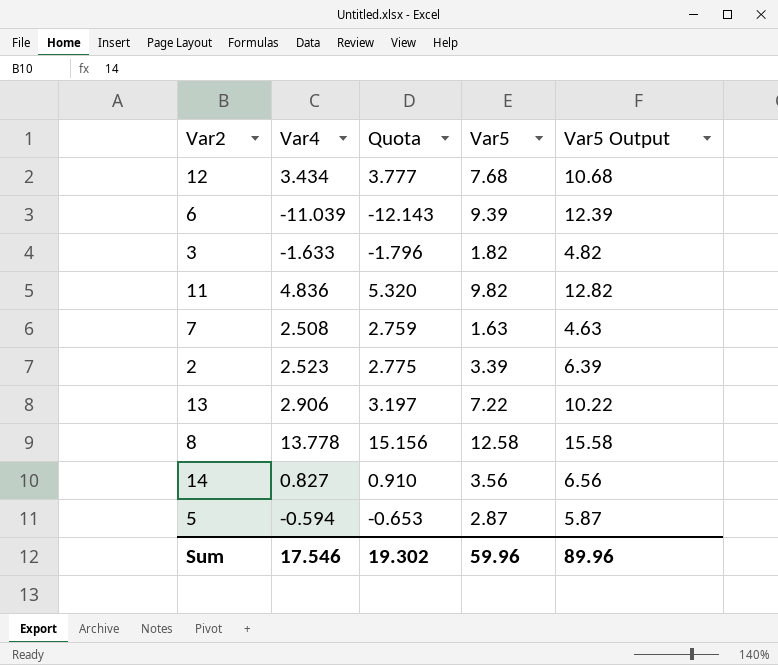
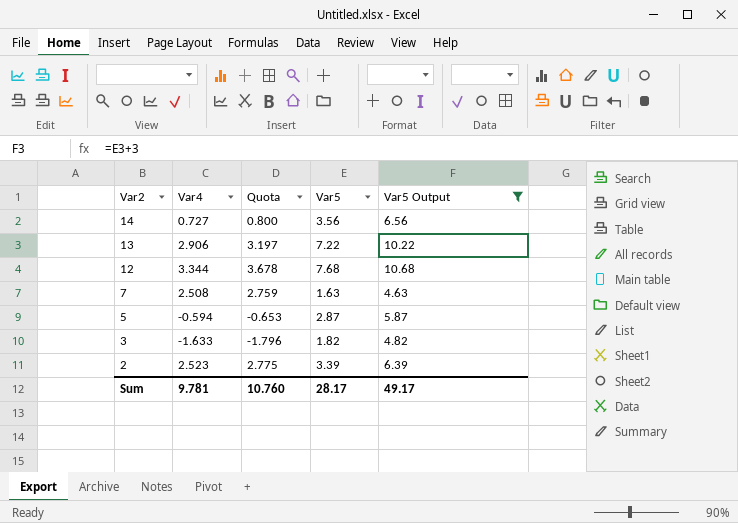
filter: none -> Var5 Output <= 10.68
row order: none -> Var2 descending
14 | Var4: 0.827 -> 0.727
14 | Quota: 0.910 -> 0.800
12 | Var4: 3.434 -> 3.344
12 | Quota: 3.777 -> 3.678
Sum | Var4: 17.546 -> 9.781
Sum | Quota: 19.302 -> 10.760
Sum | Var5: 59.96 -> 28.17
Sum | Var5 Output: 89.96 -> 49.17

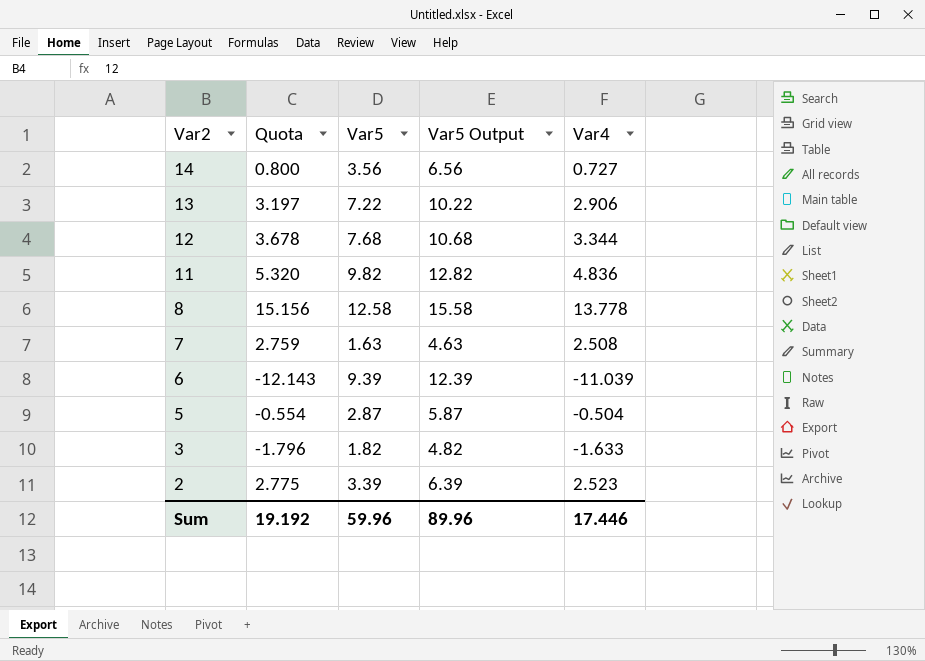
filter: Var5 Output <= 10.68 -> none
column Var4 | position: 2 -> 5
5 | Quota: -0.653 -> -0.554
5 | Var4: -0.594 -> -0.504
Sum | Quota: 10.760 -> 19.192
Sum | Var5: 28.17 -> 59.96
Sum | Var5 Output: 49.17 -> 89.96
Sum | Var4: 9.781 -> 17.446

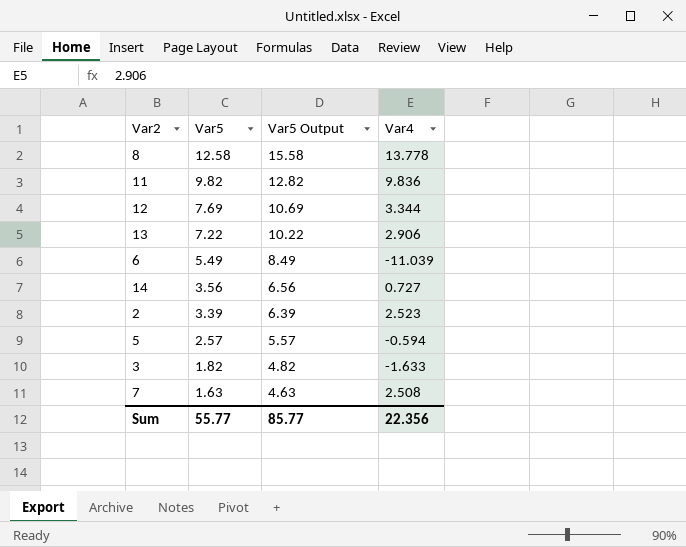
row order: Var2 descending -> Var5 descending
column Quota | formula: [Var4] * 1.1 -> none
11 | Var4: 4.836 -> 9.836
12 | Var5: 7.68 -> 7.69
12 | Var5 Output: 10.68 -> 10.69
6 | Var5: 9.39 -> 5.49
6 | Var5 Output: 12.39 -> 8.49
5 | Var5: 2.87 -> 2.57
5 | Var5 Output: 5.87 -> 5.57
5 | Var4: -0.504 -> -0.594
Sum | Var5: 59.96 -> 55.77
Sum | Var5 Output: 89.96 -> 85.77
Sum | Var4: 17.446 -> 22.356

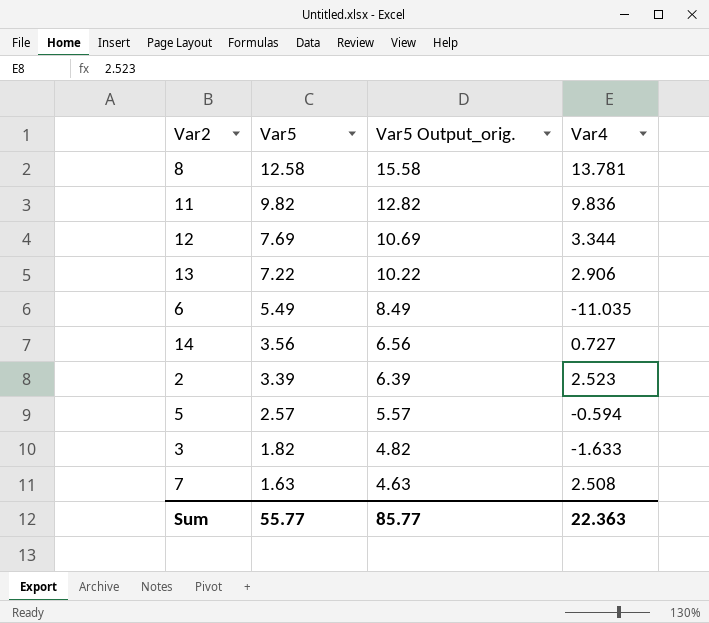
column name: Var5 Output -> Var5 Output_orig.
8 | Var4: 13.778 -> 13.781
6 | Var4: -11.039 -> -11.035
Sum | Var4: 22.356 -> 22.363

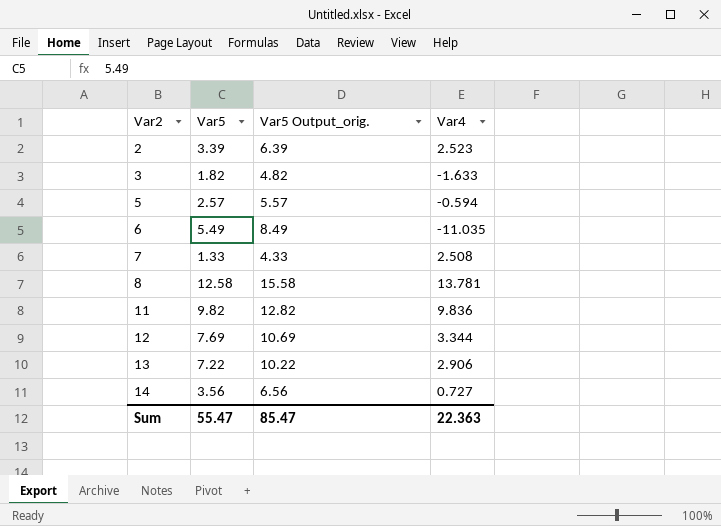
row order: Var5 descending -> Var2 ascending
7 | Var5: 1.63 -> 1.33
7 | Var5 Output_orig.: 4.63 -> 4.33
Sum | Var5: 55.77 -> 55.47
Sum | Var5 Output_orig.: 85.77 -> 85.47

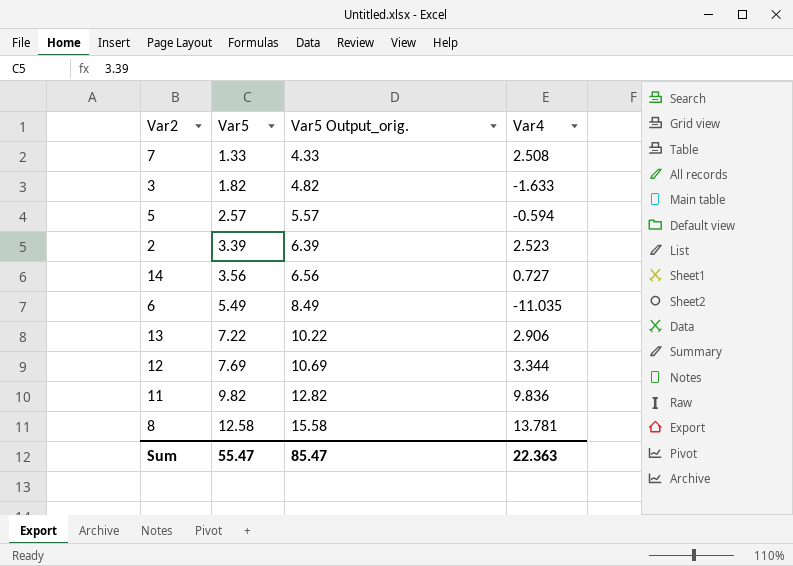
row order: Var2 ascending -> Var5 ascending

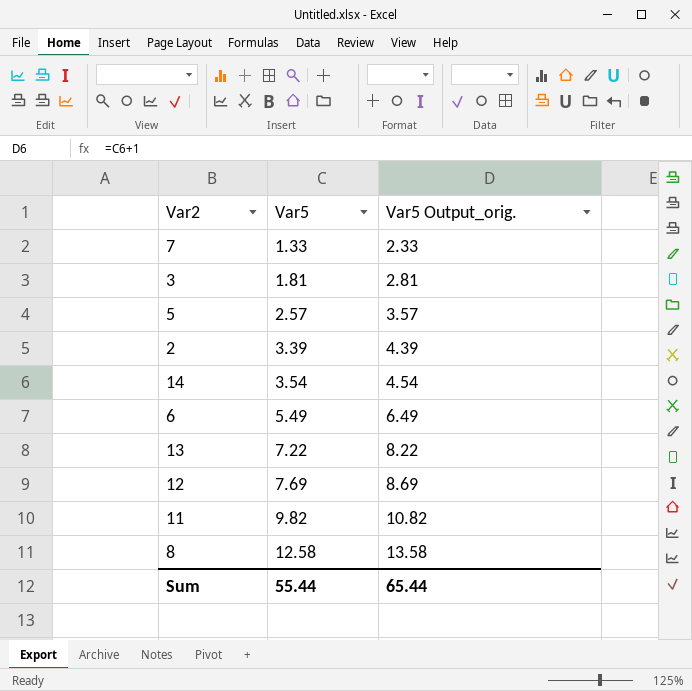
column Var4 | position: 4 -> none
column Var5 Output_orig. | formula: [Var5] + 3 -> [Var5] + 1
3 | Var5: 1.82 -> 1.81
14 | Var5: 3.56 -> 3.54
Sum | Var5: 55.47 -> 55.44
Sum | Var5 Output_orig.: 85.47 -> 65.44

